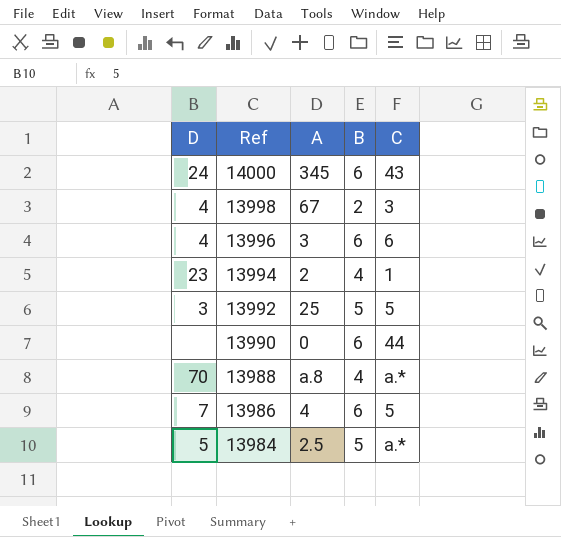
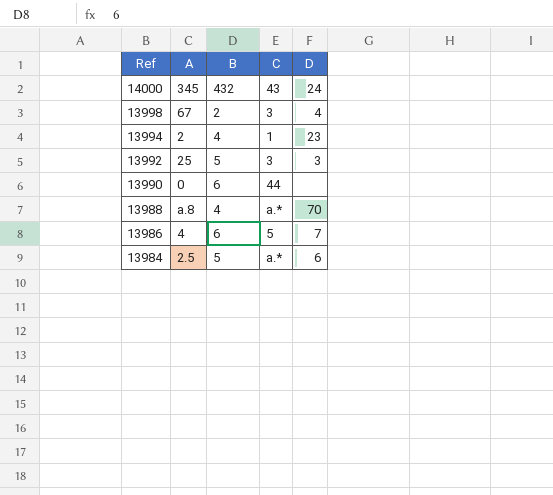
column D | position: 1 -> 5
row 13996: 4 | 3 | 6 | 6 -> none
14000 | B: 6 -> 432
13992 | C: 5 -> 3
13984 | D: 5 -> 6

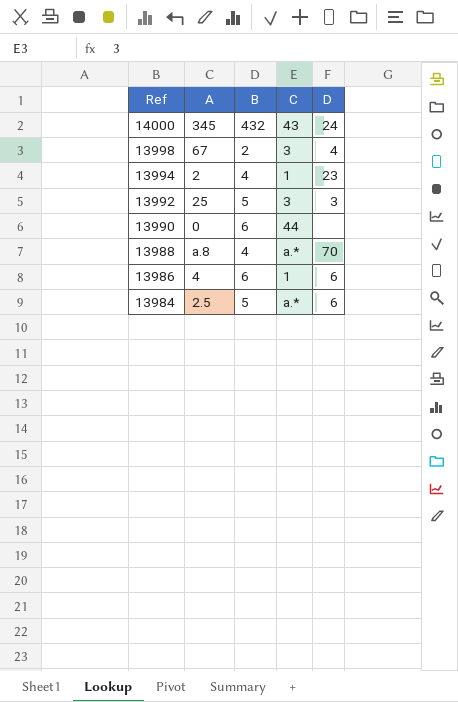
13986 | C: 5 -> 1
13986 | D: 7 -> 6

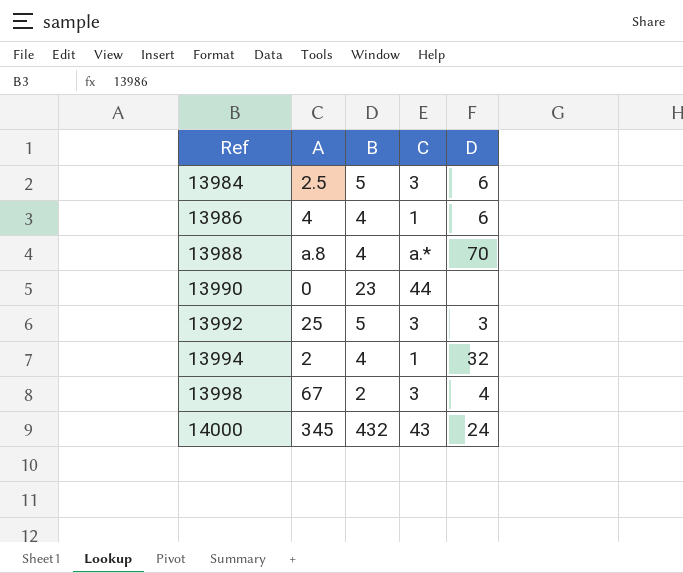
row order: Ref descending -> Ref ascending
13984 | C: a.* -> 3
13986 | B: 6 -> 4
13990 | B: 6 -> 23
13994 | D: 23 -> 32

